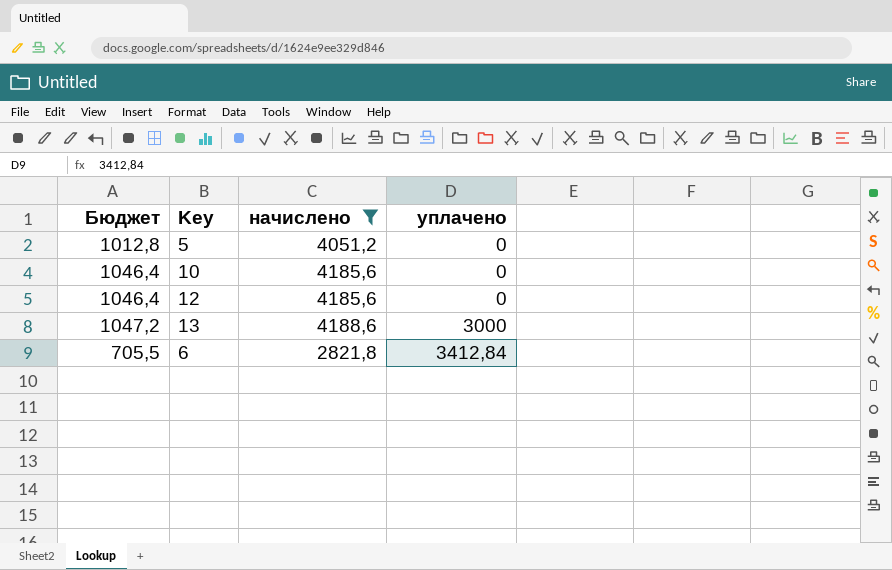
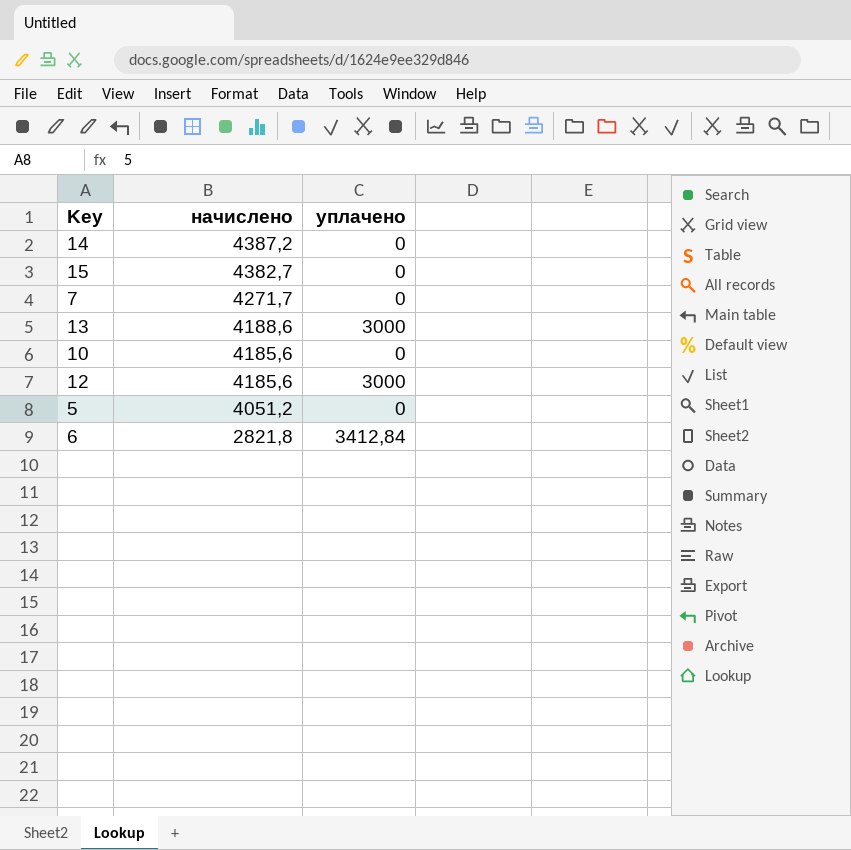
filter: начислено <= 4188,6 -> none
row order: уплачено ascending -> начислено descending
column Бюджет | formula: [начислено] * 0,25 -> none
12 | уплачено: 0 -> 3000

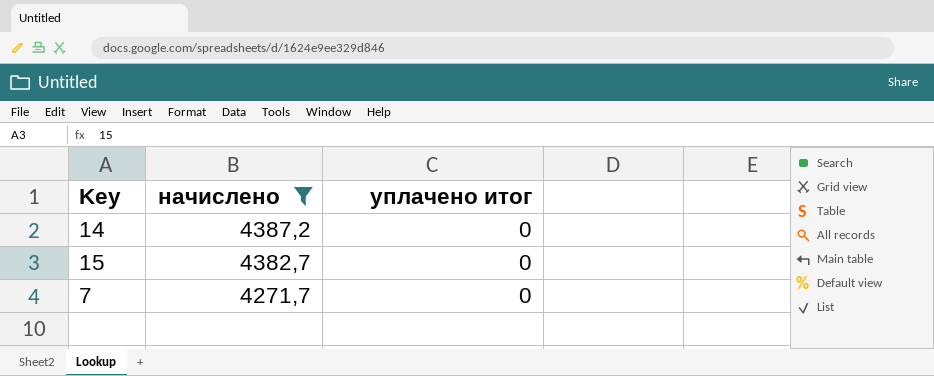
filter: none -> начислено >= 4271,7
column name: уплачено -> уплачено итог

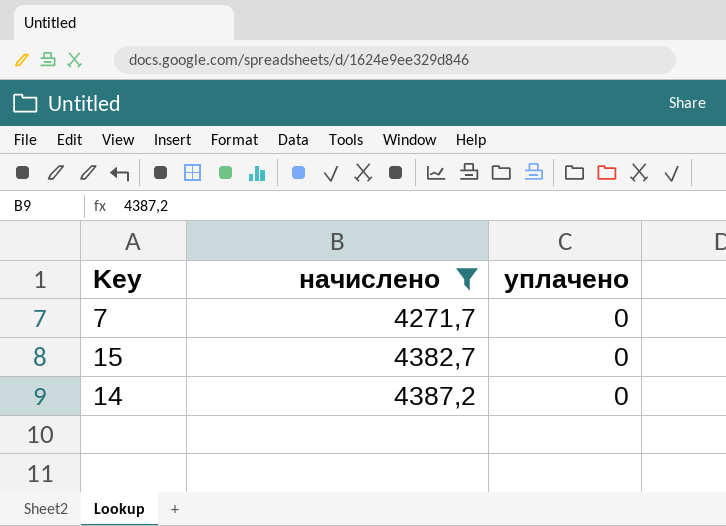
row order: начислено descending -> начислено ascending
column name: уплачено итог -> уплачено

